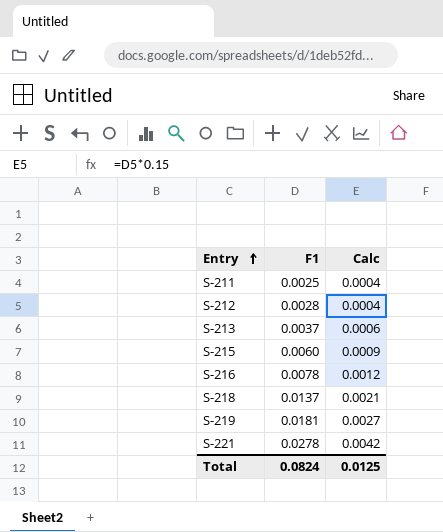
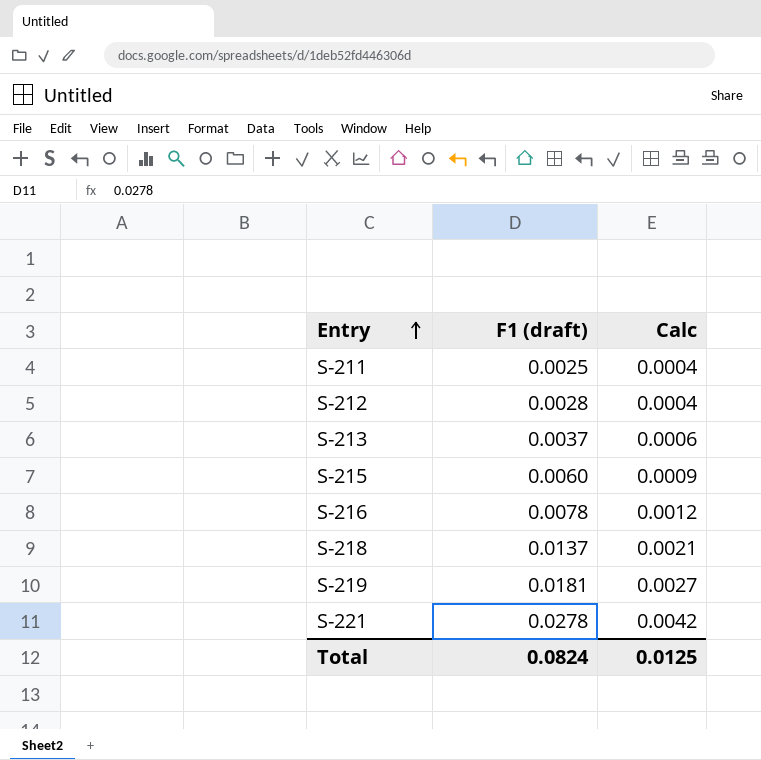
column name: F1 -> F1 (draft)

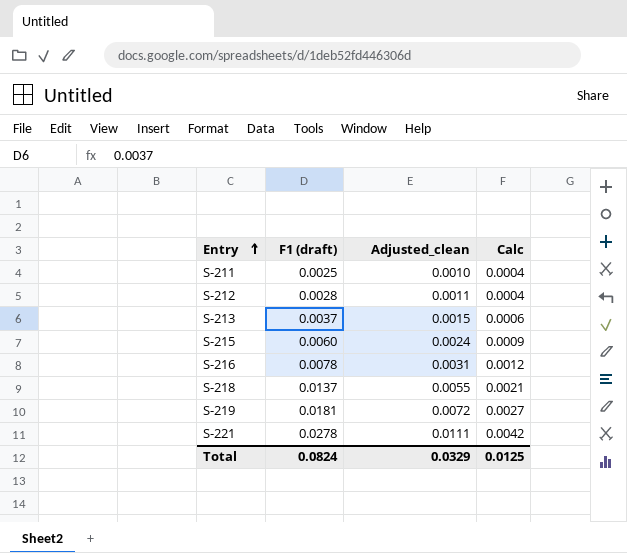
column Adjusted_clean | formula: none -> [F1 (draft)] * 0.4

